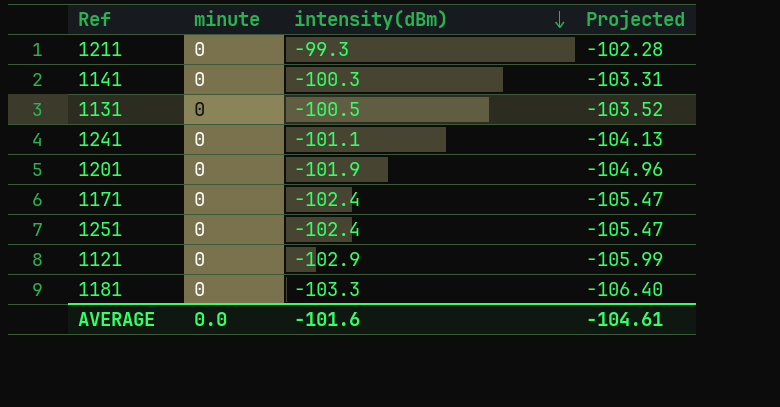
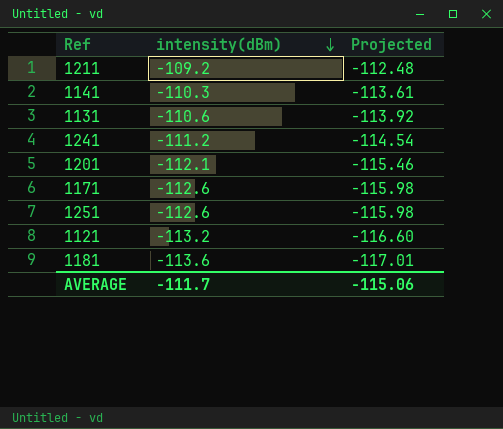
column minute | position: 2 -> none
1211 | intensity(dBm): -99.3 -> -109.2
1211 | Projected: -102.28 -> -112.48
1141 | intensity(dBm): -100.3 -> -110.3
1141 | Projected: -103.31 -> -113.61
1131 | intensity(dBm): -100.5 -> -110.6
1131 | Projected: -103.52 -> -113.92
1241 | intensity(dBm): -101.1 -> -111.2
1241 | Projected: -104.13 -> -114.54
1201 | intensity(dBm): -101.9 -> -112.1
1201 | Projected: -104.96 -> -115.46
1171 | intensity(dBm): -102.4 -> -112.6
1171 | Projected: -105.47 -> -115.98
1251 | intensity(dBm): -102.4 -> -112.6
1251 | Projected: -105.47 -> -115.98
1121 | intensity(dBm): -102.9 -> -113.2
1121 | Projected: -105.99 -> -116.60
1181 | intensity(dBm): -103.3 -> -113.6
1181 | Projected: -106.40 -> -117.01
AVERAGE | intensity(dBm): -101.6 -> -111.7
AVERAGE | Projected: -104.61 -> -115.06

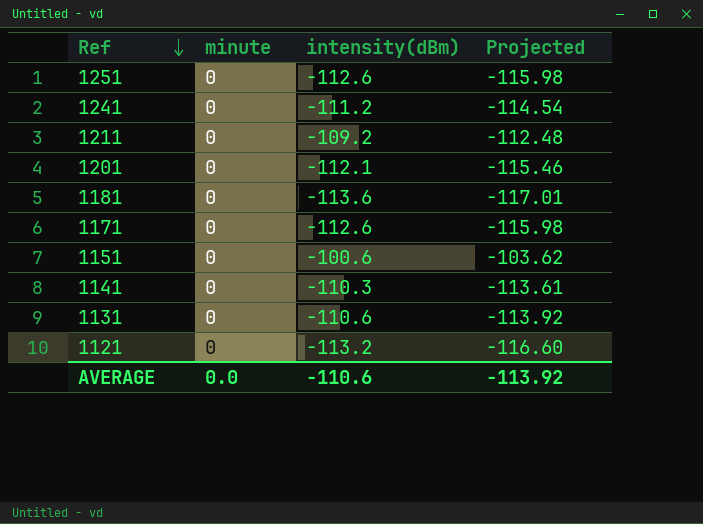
row order: intensity(dBm) descending -> Ref descending
column minute | position: none -> 2
row 1151: none -> 0 | -100.6 | -103.62
AVERAGE | intensity(dBm): -111.7 -> -110.6
AVERAGE | Projected: -115.06 -> -113.92

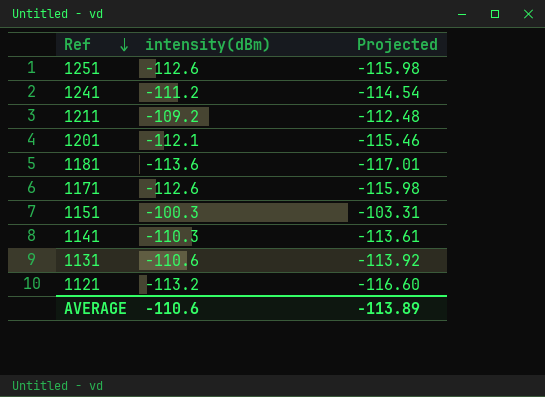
column minute | position: 2 -> none
1151 | intensity(dBm): -100.6 -> -100.3
1151 | Projected: -103.62 -> -103.31
AVERAGE | Projected: -113.92 -> -113.89

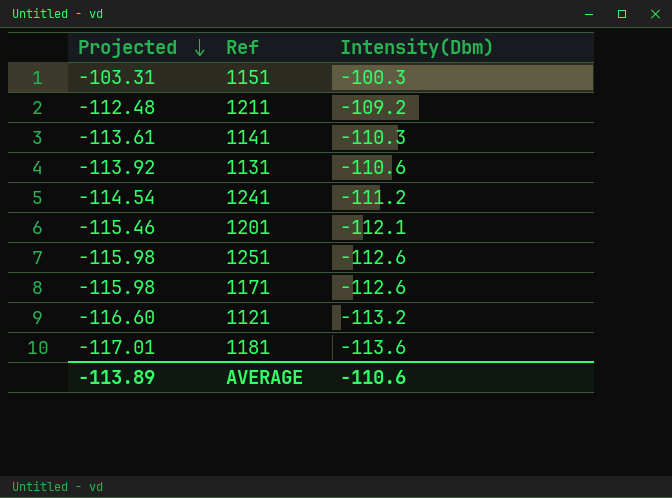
row order: Ref descending -> Projected descending
column Projected | position: 3 -> 1
column name: intensity(dBm) -> Intensity(Dbm)

